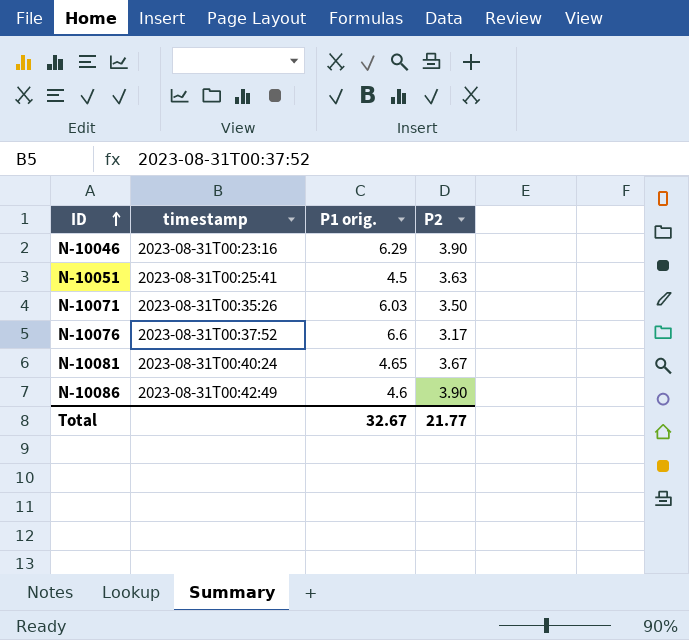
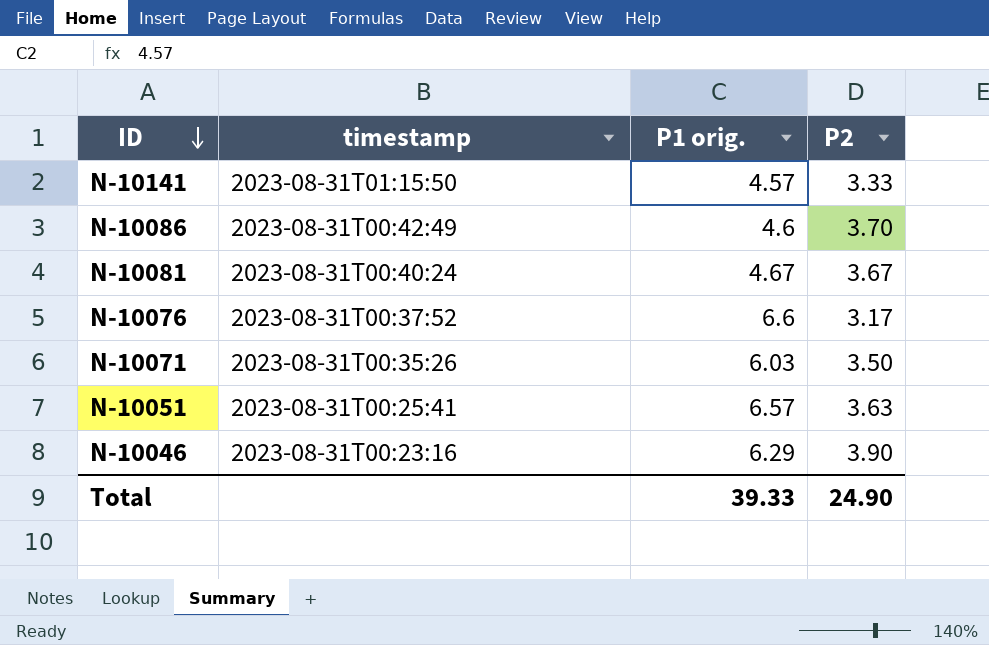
row order: ID ascending -> ID descending
row N-10141: none -> 2023-08-31T01:15:50 | 4.57 | 3.33
N-10086 | P2: 3.90 -> 3.70
N-10081 | P1 orig.: 4.65 -> 4.67
N-10051 | P1 orig.: 4.5 -> 6.57
Total | P1 orig.: 32.67 -> 39.33
Total | P2: 21.77 -> 24.90

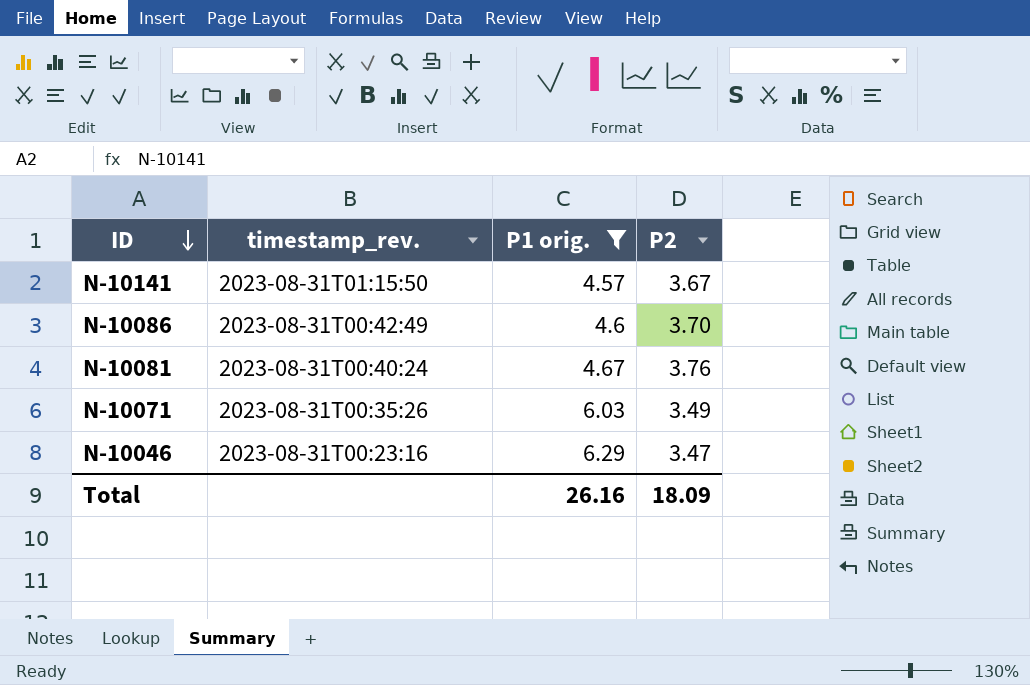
filter: none -> P1 orig. <= 6.29
column name: timestamp -> timestamp_rev.
N-10141 | P2: 3.33 -> 3.67
N-10081 | P2: 3.67 -> 3.76
N-10071 | P2: 3.50 -> 3.49
N-10046 | P2: 3.90 -> 3.47
Total | P1 orig.: 39.33 -> 26.16
Total | P2: 24.90 -> 18.09

